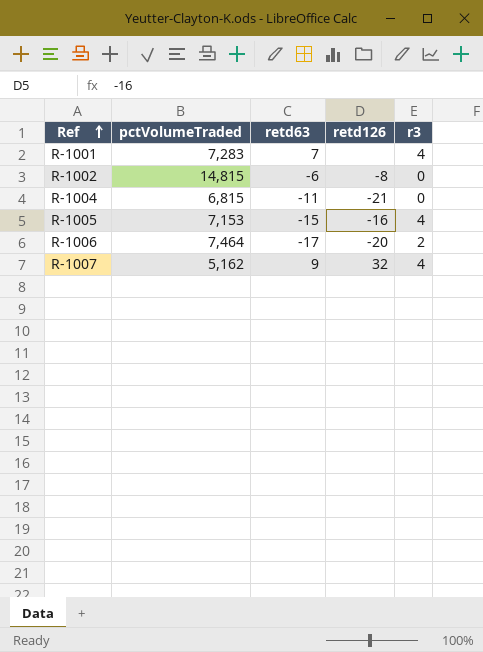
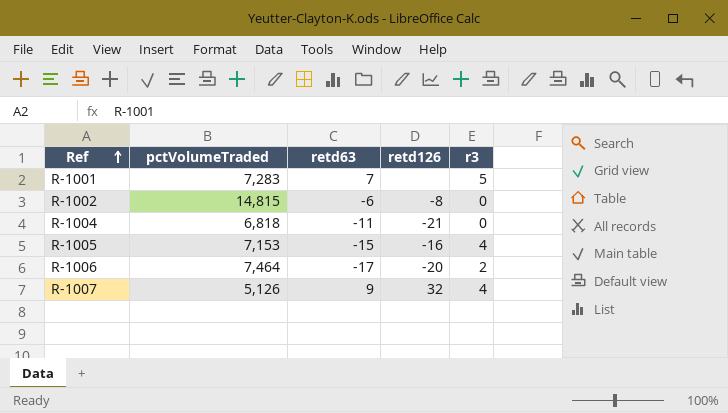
R-1001 | r3: 4 -> 5
R-1004 | pctVolumeTraded: 6,815 -> 6,818
R-1007 | pctVolumeTraded: 5,162 -> 5,126

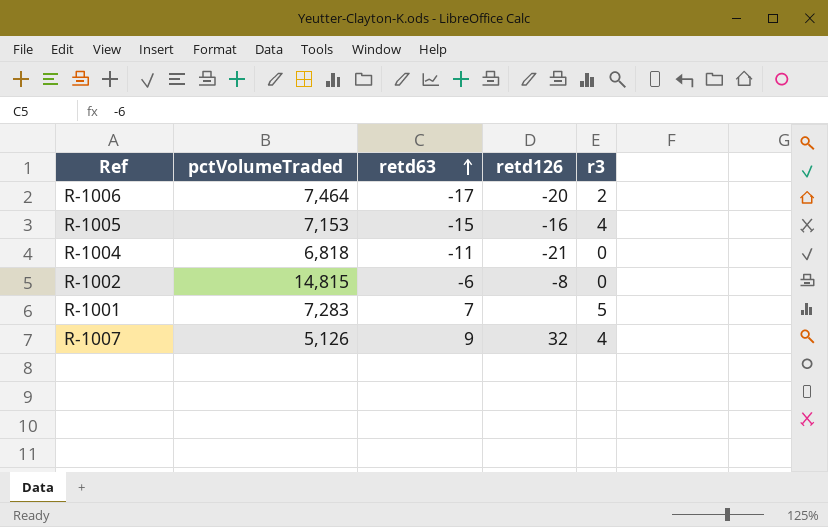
row order: Ref ascending -> retd63 ascending

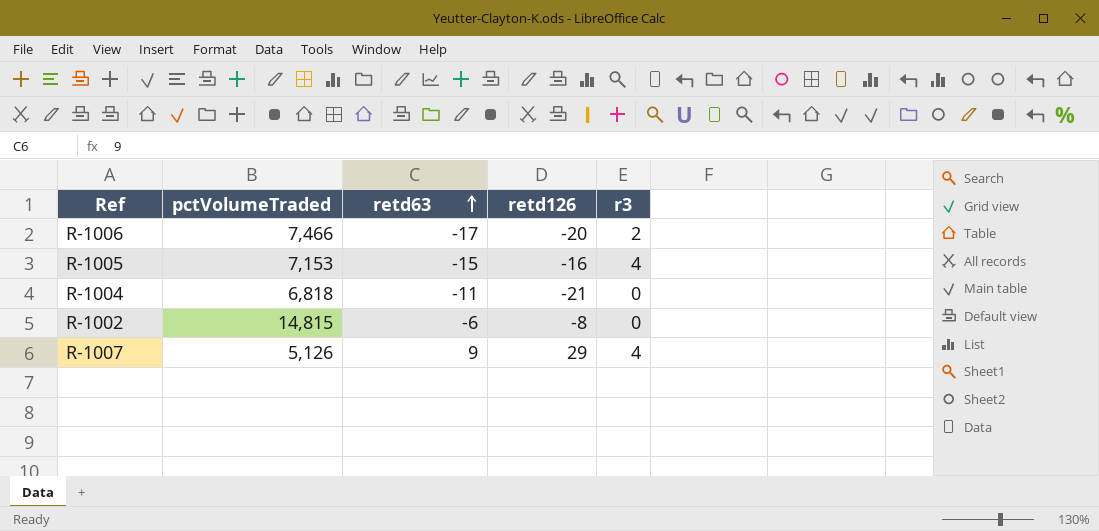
row R-1001: 7,283 | 7 | none | 5 -> none
R-1006 | pctVolumeTraded: 7,464 -> 7,466
R-1007 | retd126: 32 -> 29

